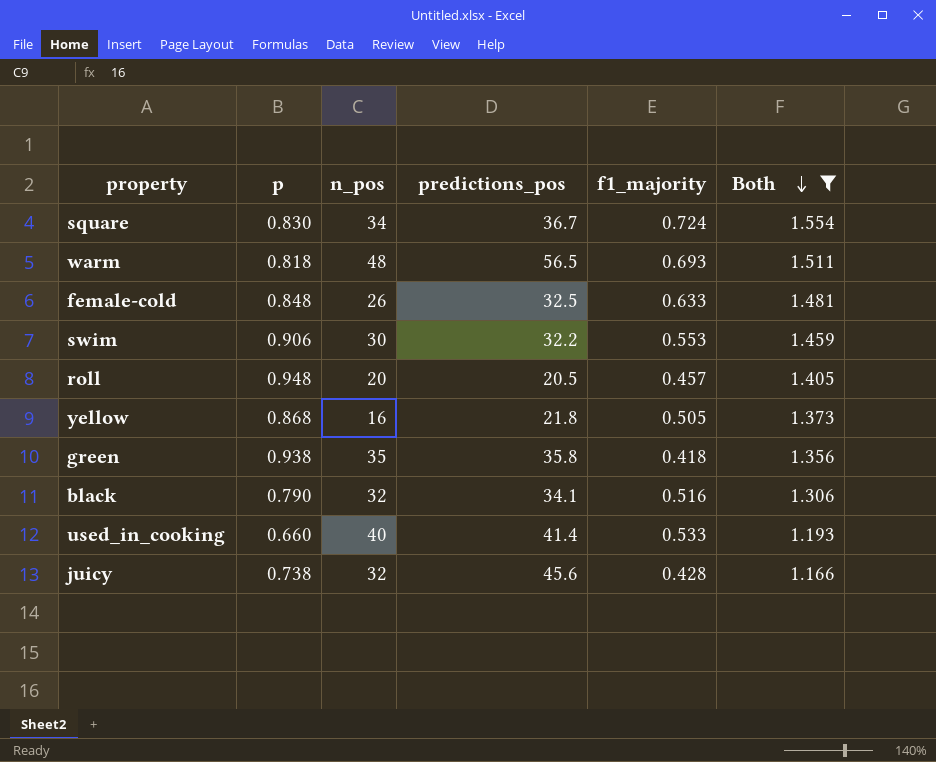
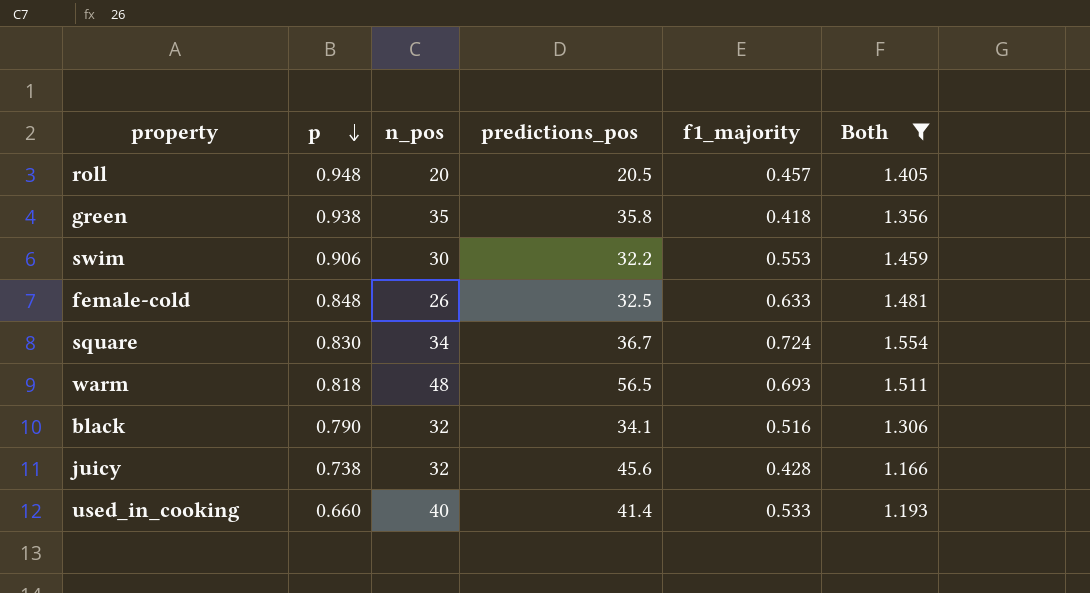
row order: Both descending -> p descending
row yellow: 0.868 | 16 | 21.8 | 0.505 | 1.373 -> none

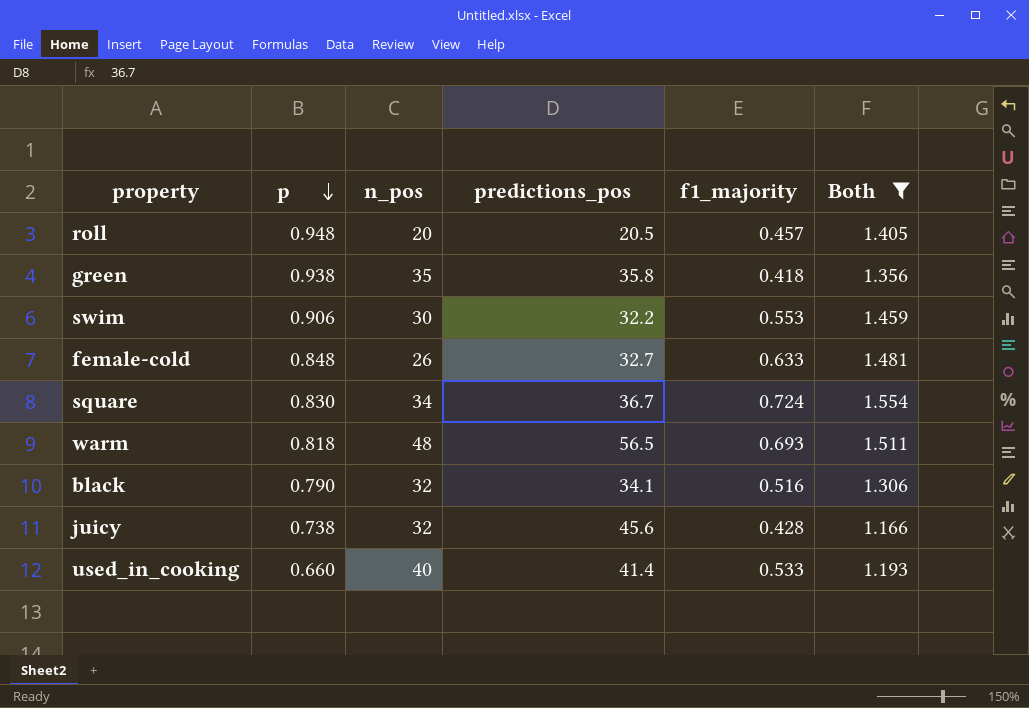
female-cold | predictions_pos: 32.5 -> 32.7

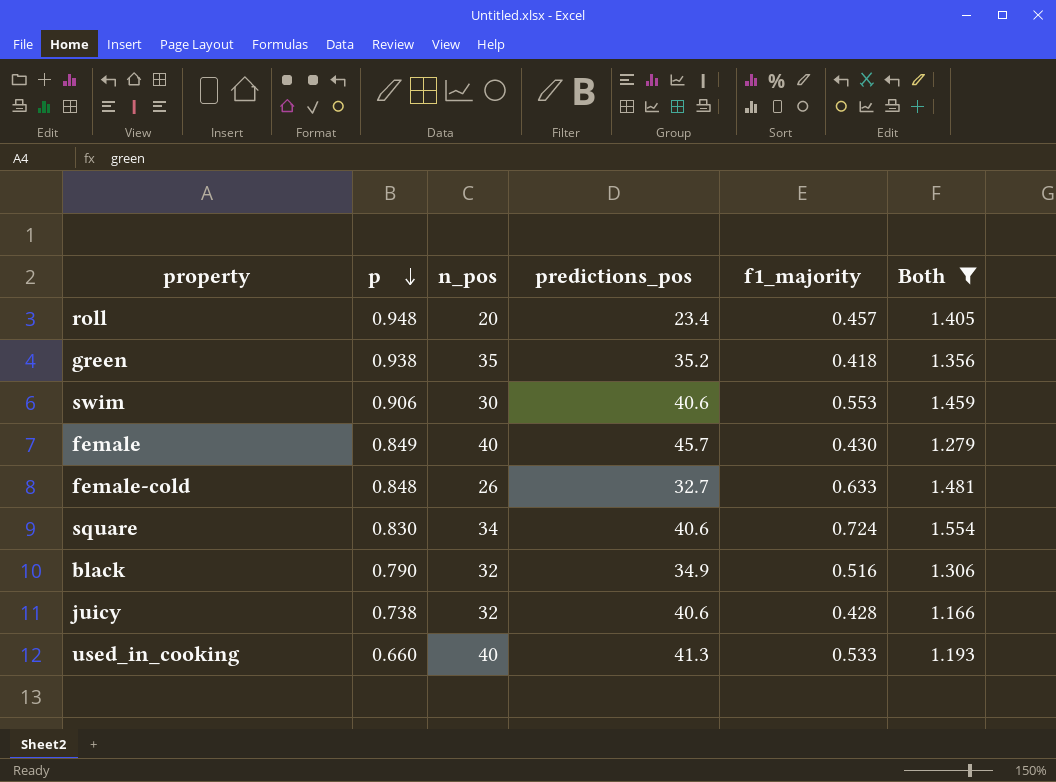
row warm: 0.818 | 48 | 56.5 | 0.693 | 1.511 -> none
roll | predictions_pos: 20.5 -> 23.4
green | predictions_pos: 35.8 -> 35.2
swim | predictions_pos: 32.2 -> 40.6
row female: none -> 0.849 | 40 | 45.7 | 0.430 | 1.279
square | predictions_pos: 36.7 -> 40.6
black | predictions_pos: 34.1 -> 34.9
juicy | predictions_pos: 45.6 -> 40.6
used_in_cooking | predictions_pos: 41.4 -> 41.3

